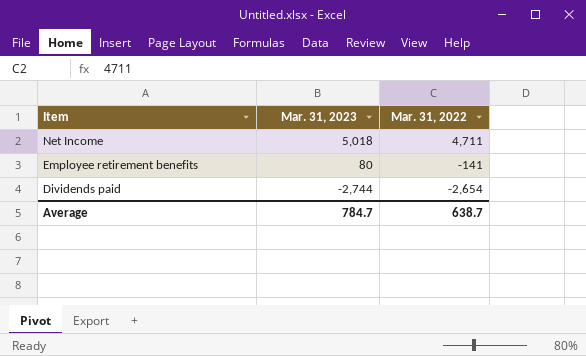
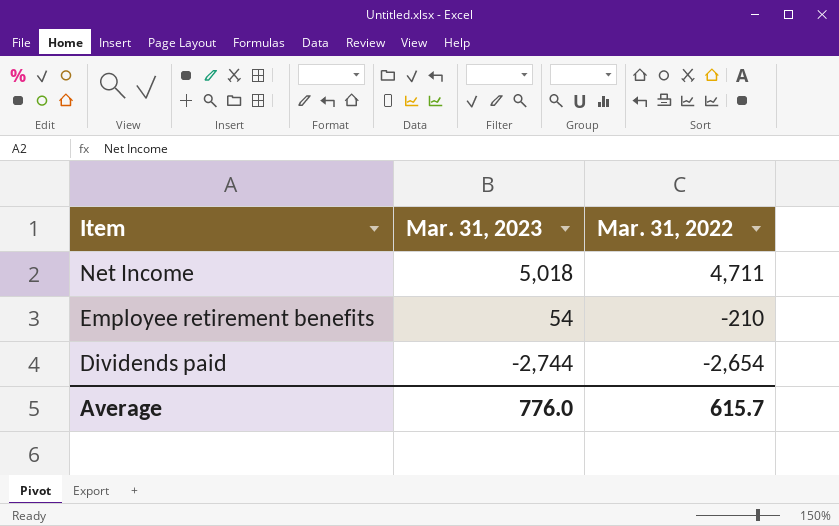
Employee retirement benefits | Mar. 31, 2023: 80 -> 54
Employee retirement benefits | Mar. 31, 2022: -141 -> -210
Average | Mar. 31, 2023: 784.7 -> 776.0
Average | Mar. 31, 2022: 638.7 -> 615.7

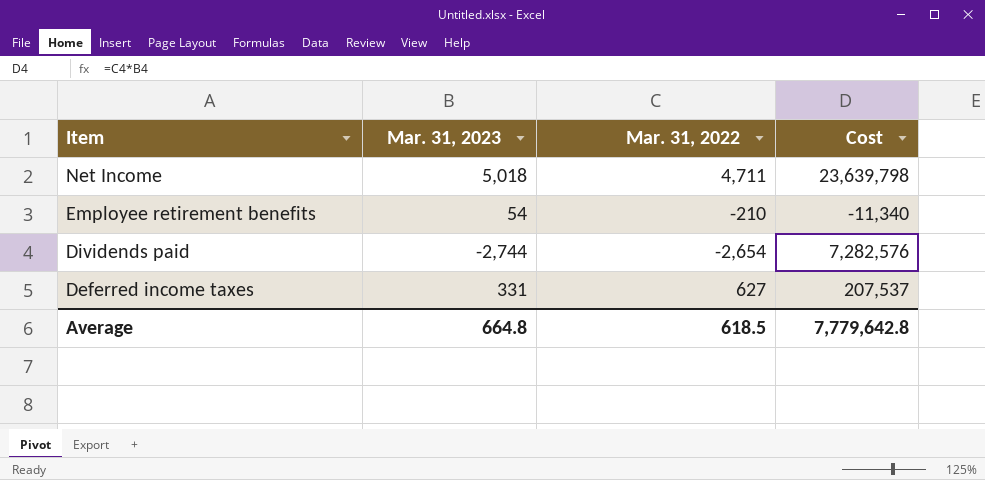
column Cost | formula: none -> [Mar. 31, 2023] * [Mar. 31, 2022]
row Deferred income taxes: none -> 331 | 627 | 207,537
Average | Mar. 31, 2023: 776.0 -> 664.8
Average | Mar. 31, 2022: 615.7 -> 618.5

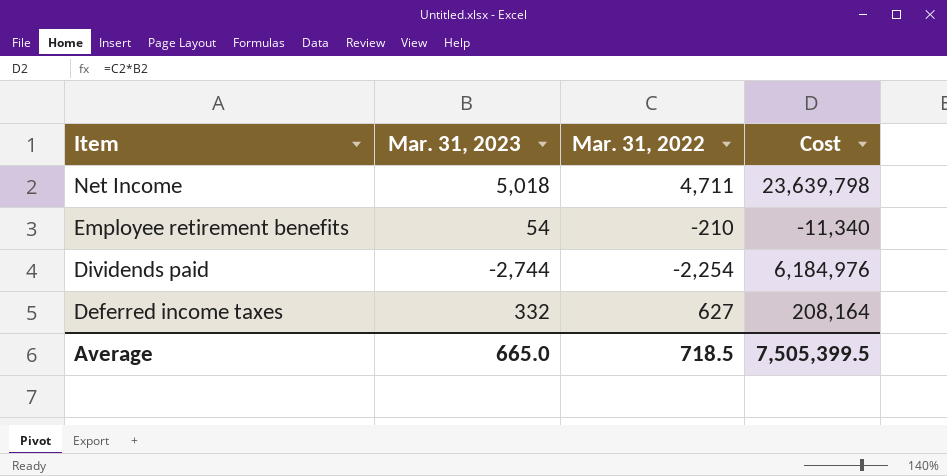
Dividends paid | Mar. 31, 2022: -2,654 -> -2,254
Dividends paid | Cost: 7,282,576 -> 6,184,976
Deferred income taxes | Mar. 31, 2023: 331 -> 332
Deferred income taxes | Cost: 207,537 -> 208,164
Average | Mar. 31, 2023: 664.8 -> 665.0
Average | Mar. 31, 2022: 618.5 -> 718.5
Average | Cost: 7,779,642.8 -> 7,505,399.5

